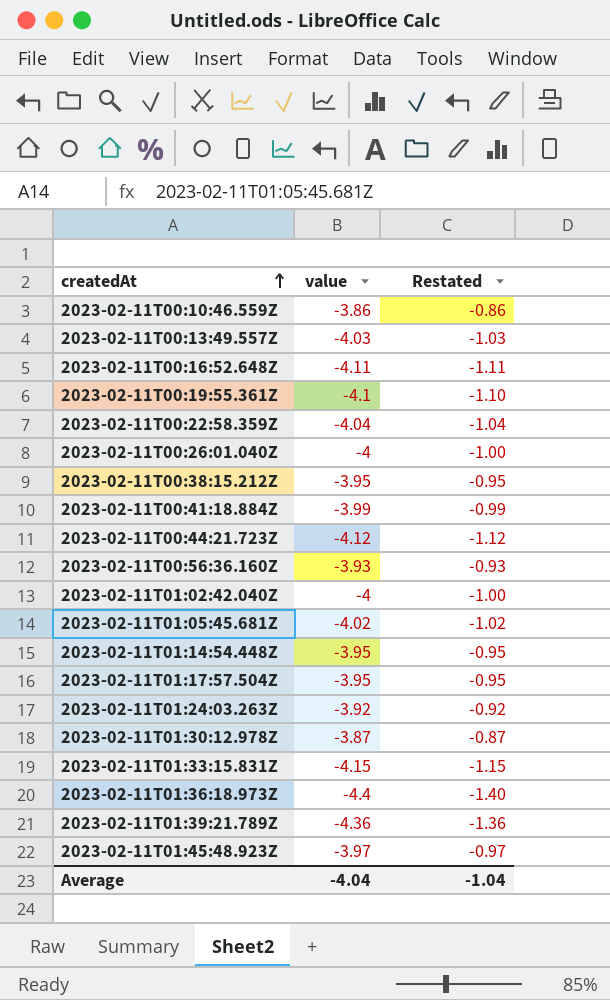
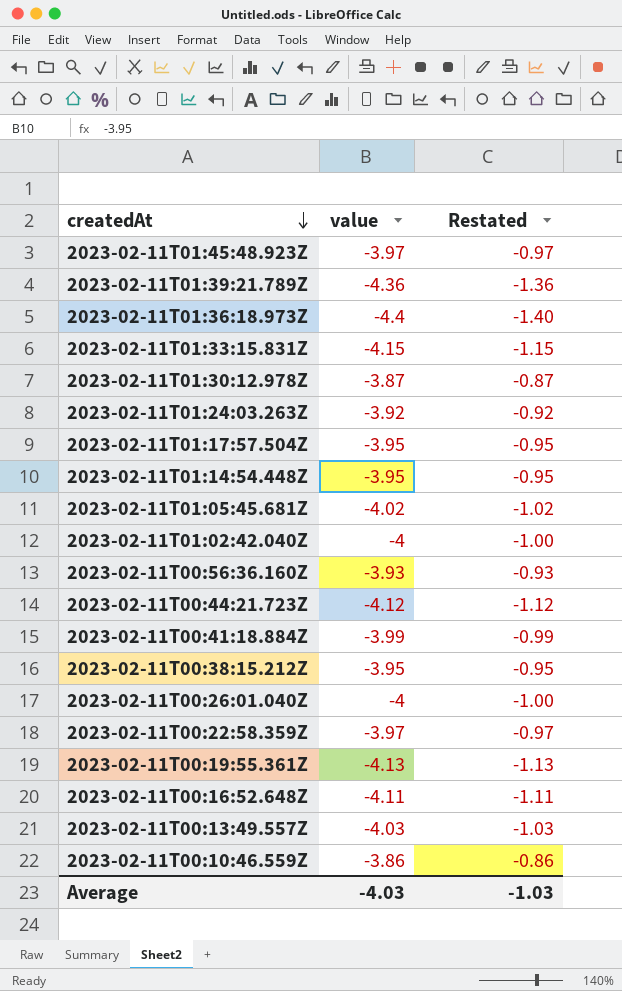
row order: createdAt ascending -> createdAt descending
2023-02-11T00:22:58.359Z | value: -4.04 -> -3.97
2023-02-11T00:22:58.359Z | Restated: -1.04 -> -0.97
2023-02-11T00:19:55.361Z | value: -4.1 -> -4.13
2023-02-11T00:19:55.361Z | Restated: -1.10 -> -1.13
Average | value: -4.04 -> -4.03
Average | Restated: -1.04 -> -1.03

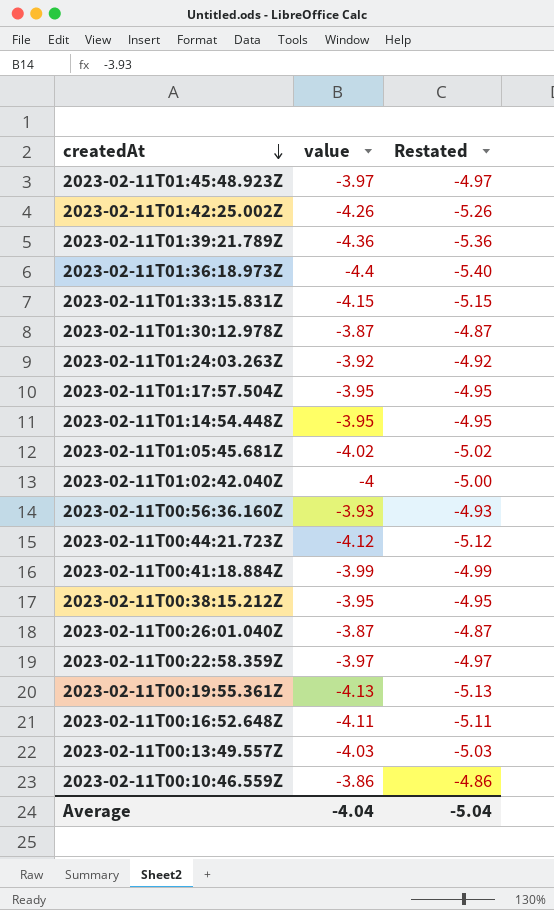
column Restated | formula: [value] + 3 -> [value] - 1
row 2023-02-11T01:42:25.002Z: none -> -4.26 | -5.26
2023-02-11T00:26:01.040Z | value: -4 -> -3.87
Average | value: -4.03 -> -4.04
Average | Restated: -1.03 -> -5.04

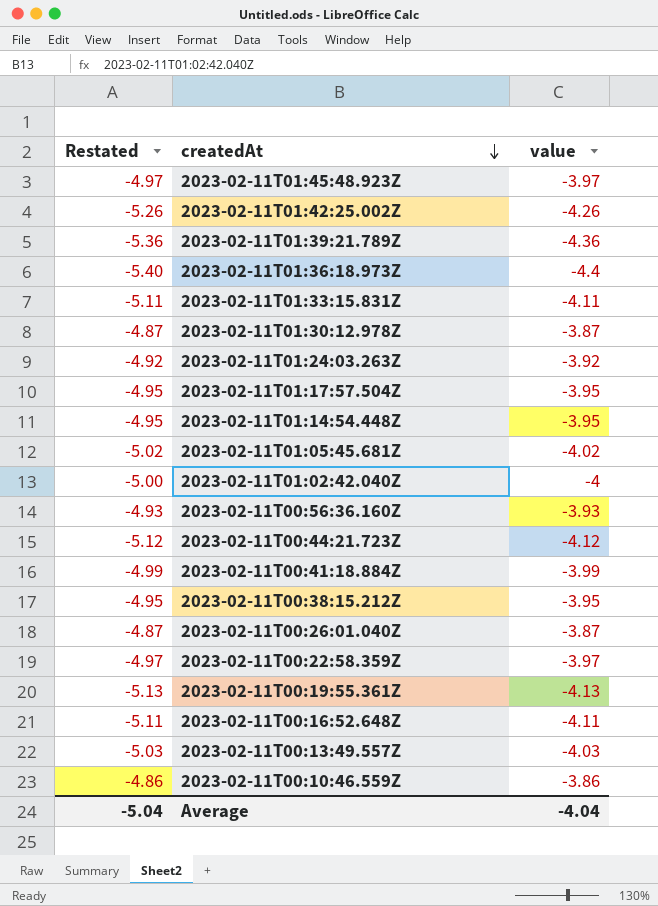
column Restated | position: 3 -> 1
2023-02-11T01:33:15.831Z | Restated: -5.15 -> -5.11
2023-02-11T01:33:15.831Z | value: -4.15 -> -4.11

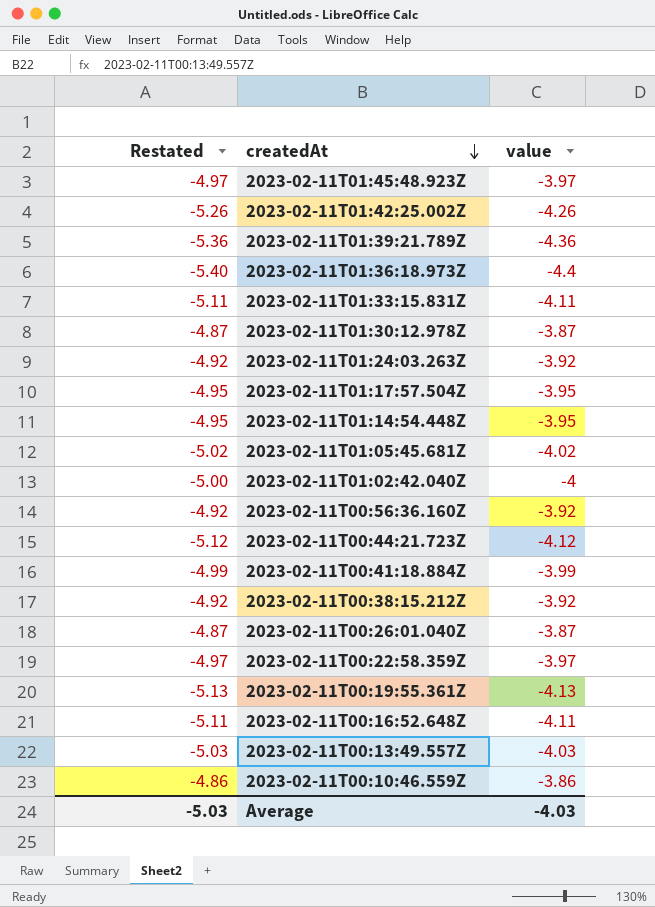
2023-02-11T00:56:36.160Z | Restated: -4.93 -> -4.92
2023-02-11T00:56:36.160Z | value: -3.93 -> -3.92
2023-02-11T00:38:15.212Z | Restated: -4.95 -> -4.92
2023-02-11T00:38:15.212Z | value: -3.95 -> -3.92
Average | Restated: -5.04 -> -5.03
Average | value: -4.04 -> -4.03

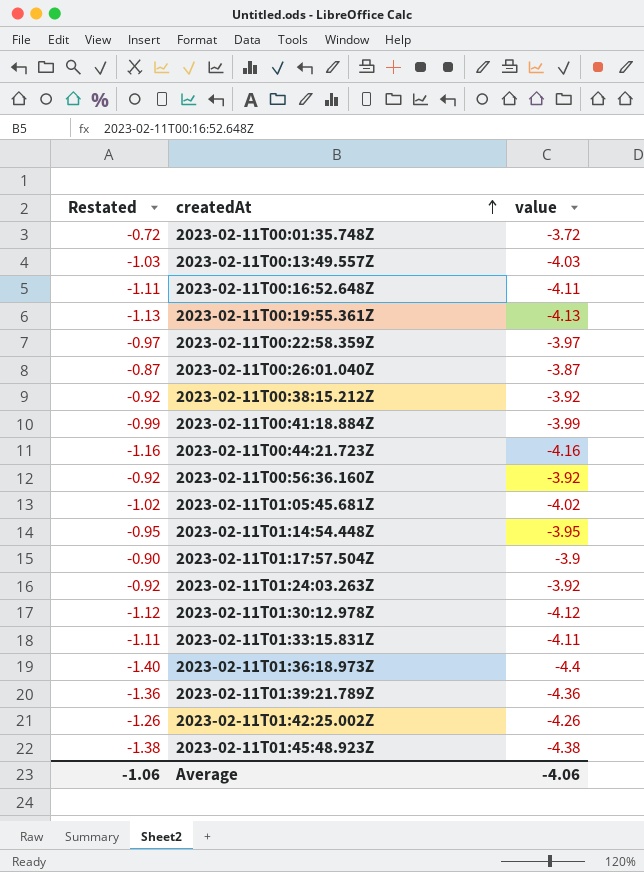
row order: createdAt descending -> createdAt ascending
column Restated | formula: [value] - 1 -> [value] + 3
row 2023-02-11T01:02:42.040Z: -5.00 | -4 -> none
row 2023-02-11T00:10:46.559Z: -4.86 | -3.86 -> none
row 2023-02-11T00:01:35.748Z: none -> -0.72 | -3.72
2023-02-11T00:44:21.723Z | value: -4.12 -> -4.16
2023-02-11T01:17:57.504Z | value: -3.95 -> -3.9
2023-02-11T01:30:12.978Z | value: -3.87 -> -4.12
2023-02-11T01:45:48.923Z | value: -3.97 -> -4.38
Average | Restated: -5.03 -> -1.06
Average | value: -4.03 -> -4.06

